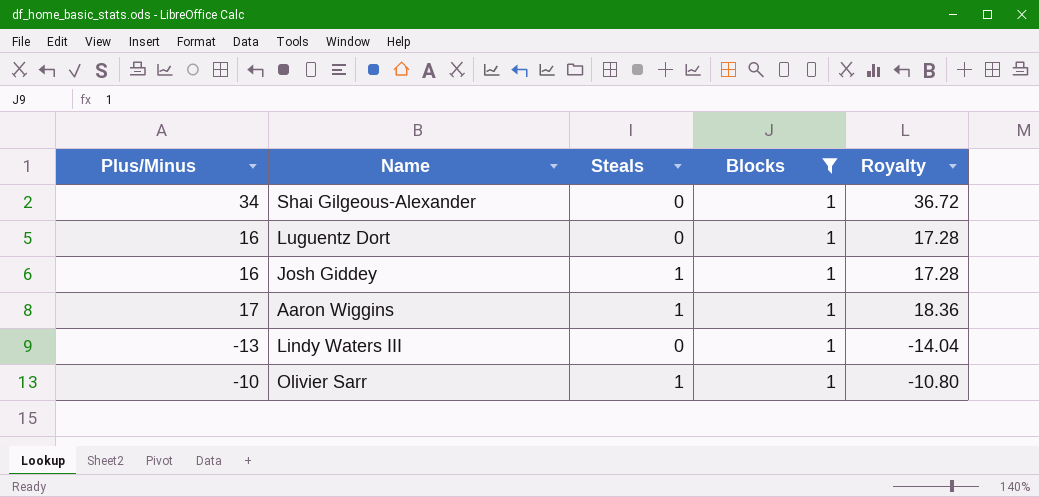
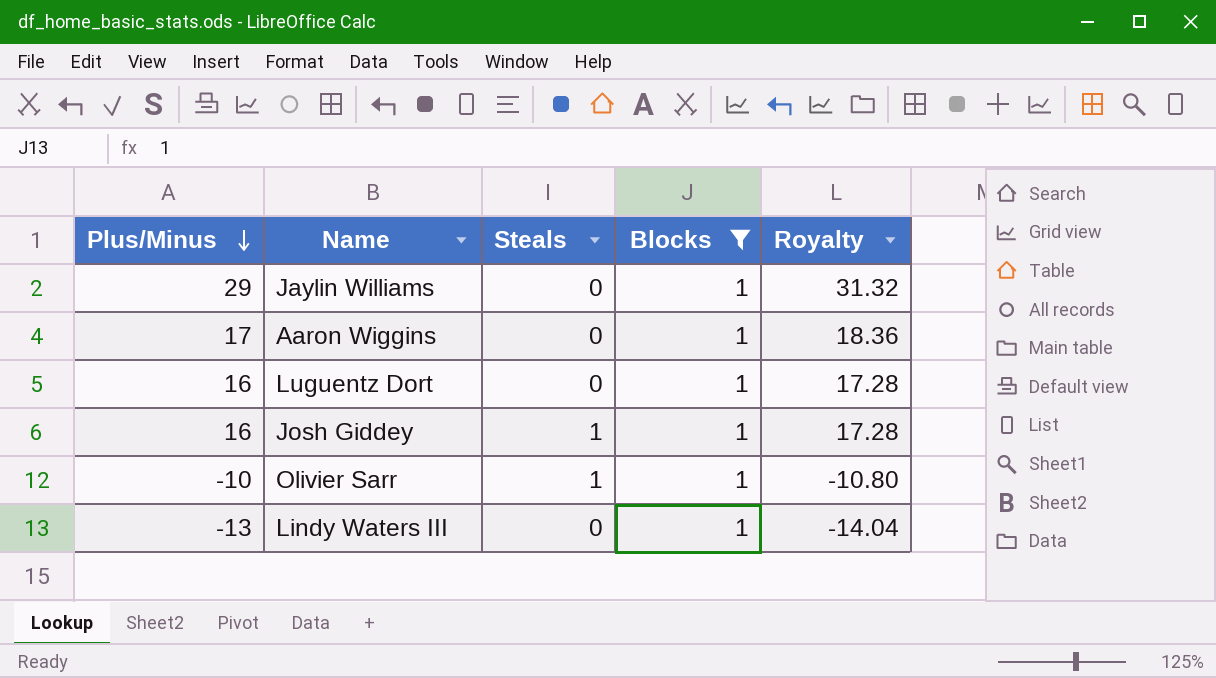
row order: none -> Plus/Minus descending
row Shai Gilgeous-Alexander: 34 | 0 | 1 | 36.72 -> none
row Jaylin Williams: none -> 29 | 0 | 1 | 31.32
Aaron Wiggins | Steals: 1 -> 0

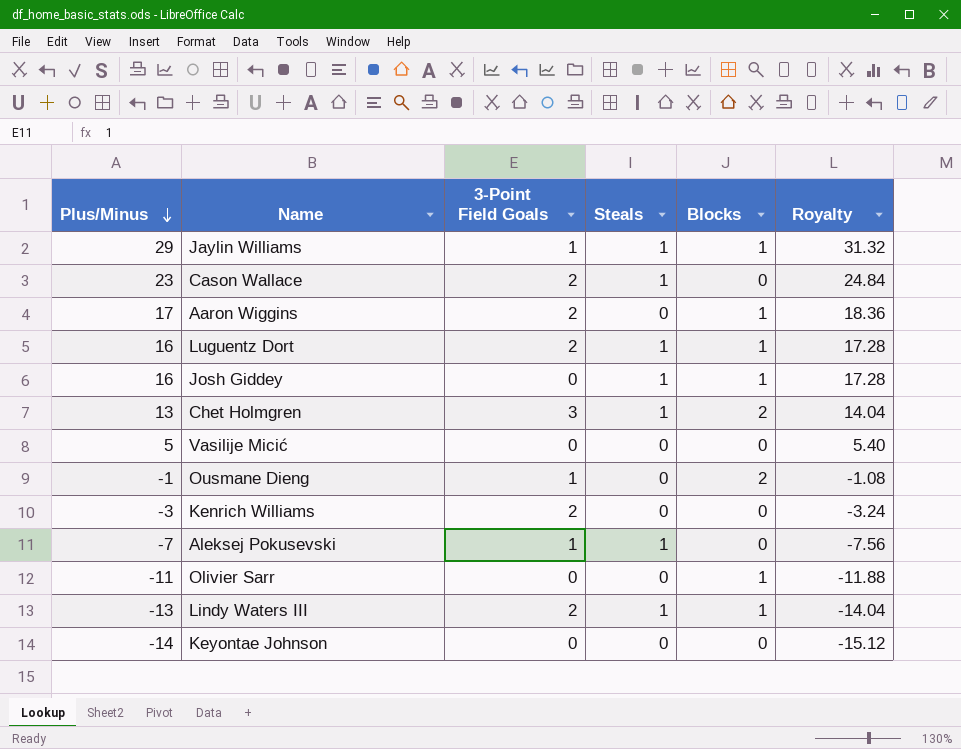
filter: Blocks = 1 -> none
column 3-Point Field Goals | position: none -> 3
Jaylin Williams | Steals: 0 -> 1
Luguentz Dort | Steals: 0 -> 1
Olivier Sarr | Plus/Minus: -10 -> -11
Olivier Sarr | Steals: 1 -> 0
Olivier Sarr | Royalty: -10.80 -> -11.88
Lindy Waters III | Steals: 0 -> 1

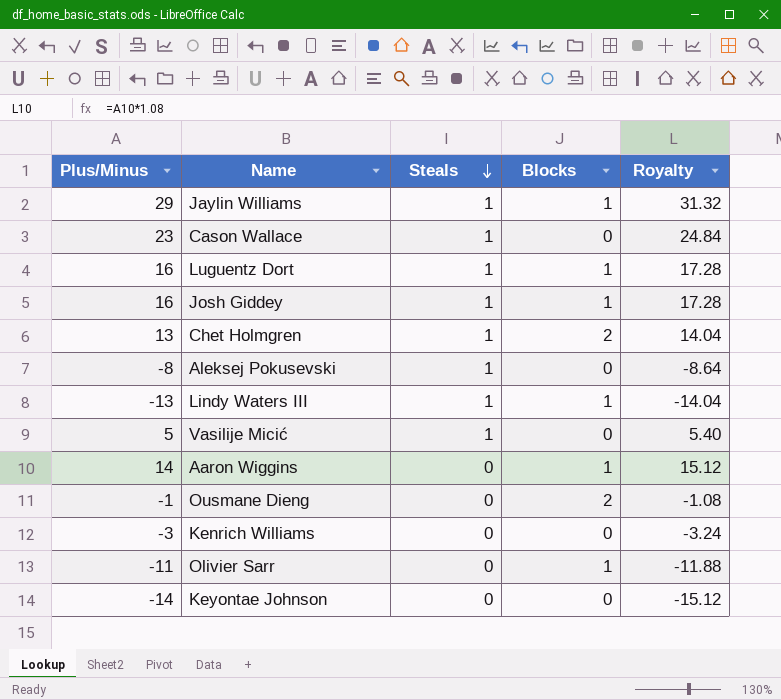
row order: Plus/Minus descending -> Steals descending
column 3-Point Field Goals | position: 3 -> none
Aleksej Pokusevski | Plus/Minus: -7 -> -8
Aleksej Pokusevski | Royalty: -7.56 -> -8.64
Vasilije Micić | Steals: 0 -> 1
Aaron Wiggins | Plus/Minus: 17 -> 14
Aaron Wiggins | Royalty: 18.36 -> 15.12

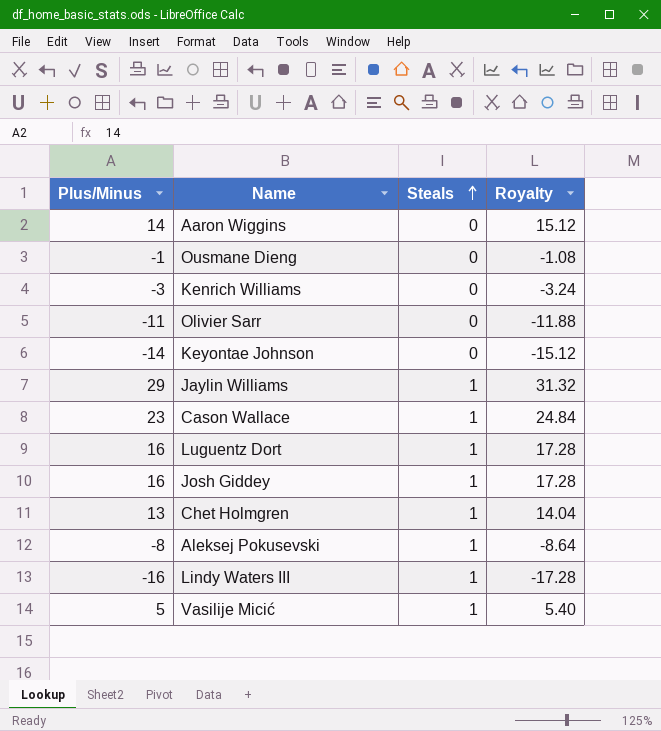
row order: Steals descending -> Steals ascending
column Blocks | position: 4 -> none
Lindy Waters III | Plus/Minus: -13 -> -16
Lindy Waters III | Royalty: -14.04 -> -17.28

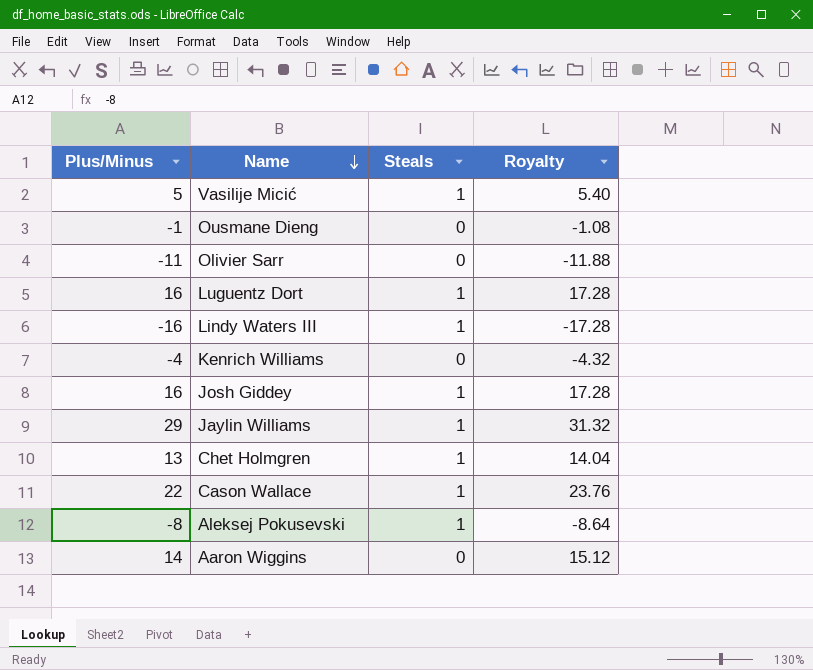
row order: Steals ascending -> Name descending
row Keyontae Johnson: -14 | 0 | -15.12 -> none
Kenrich Williams | Plus/Minus: -3 -> -4
Kenrich Williams | Royalty: -3.24 -> -4.32
Cason Wallace | Plus/Minus: 23 -> 22
Cason Wallace | Royalty: 24.84 -> 23.76

